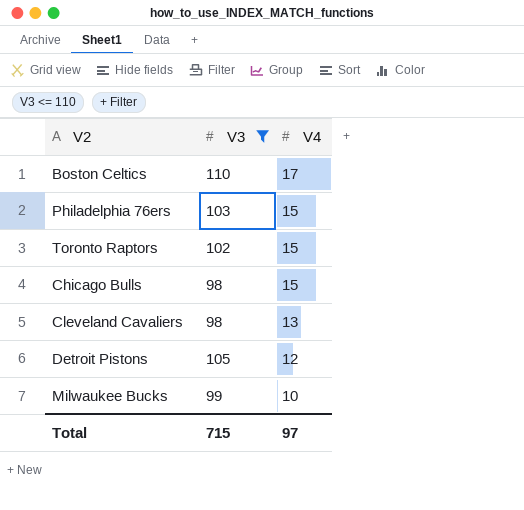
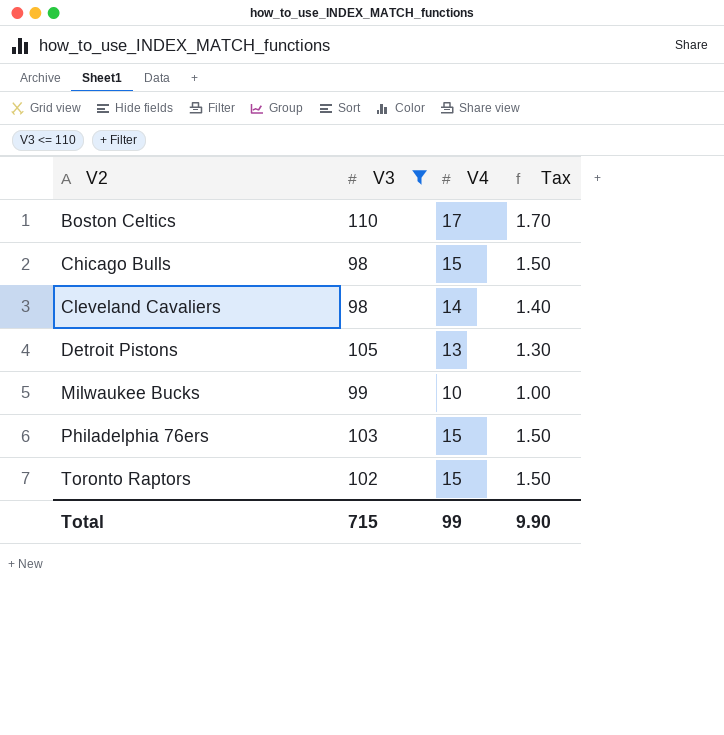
row order: V4 descending -> V2 ascending
column Tax | formula: none -> [V4] * 0.1
Cleveland Cavaliers | V4: 13 -> 14
Detroit Pistons | V4: 12 -> 13
Total | V4: 97 -> 99

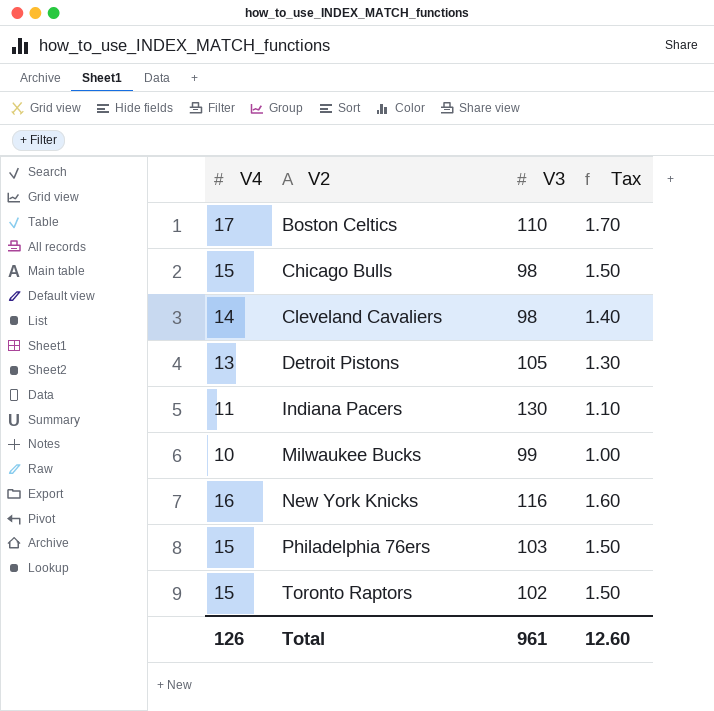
filter: V3 <= 110 -> none
column V4 | position: 3 -> 1
Total | V4: 99 -> 126
Total | V3: 715 -> 961
Total | Tax: 9.90 -> 12.60

